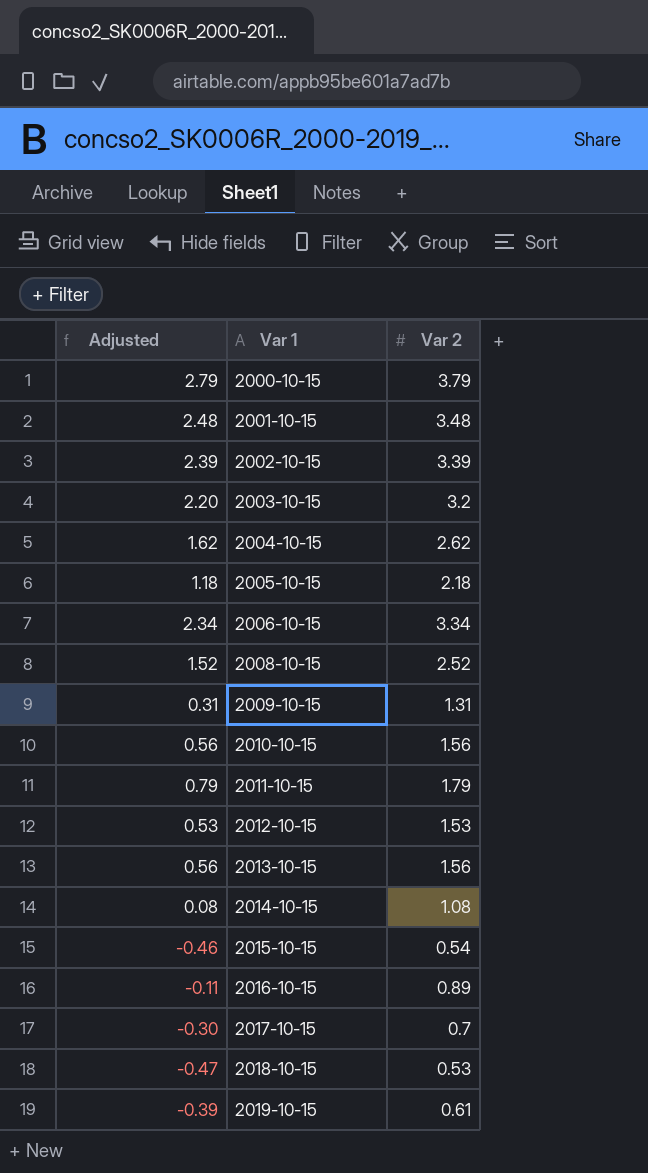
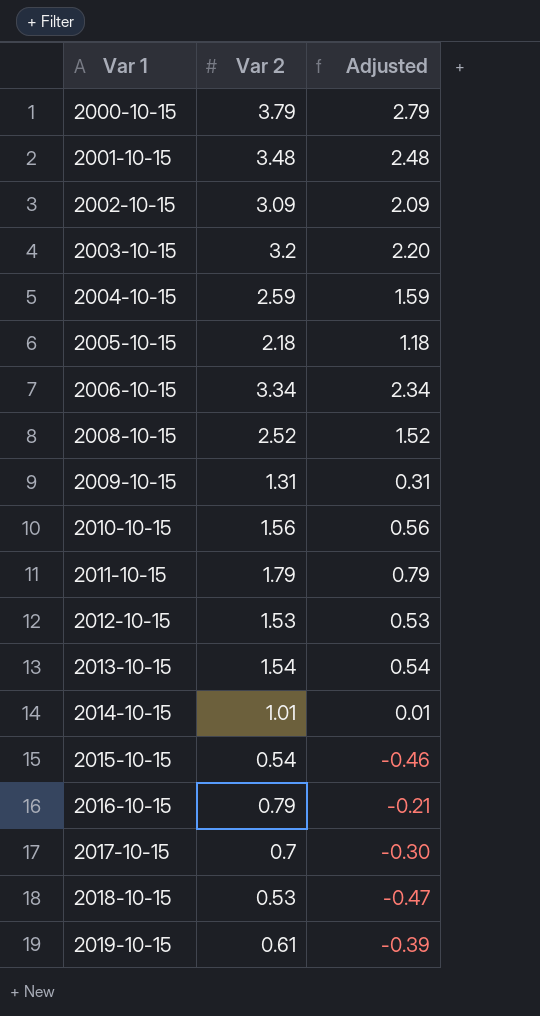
column Adjusted | position: 1 -> 3
2002-10-15 | Var 2: 3.39 -> 3.09
2002-10-15 | Adjusted: 2.39 -> 2.09
2004-10-15 | Var 2: 2.62 -> 2.59
2004-10-15 | Adjusted: 1.62 -> 1.59
2013-10-15 | Var 2: 1.56 -> 1.54
2013-10-15 | Adjusted: 0.56 -> 0.54
2014-10-15 | Var 2: 1.08 -> 1.01
2014-10-15 | Adjusted: 0.08 -> 0.01
2016-10-15 | Var 2: 0.89 -> 0.79
2016-10-15 | Adjusted: -0.11 -> -0.21

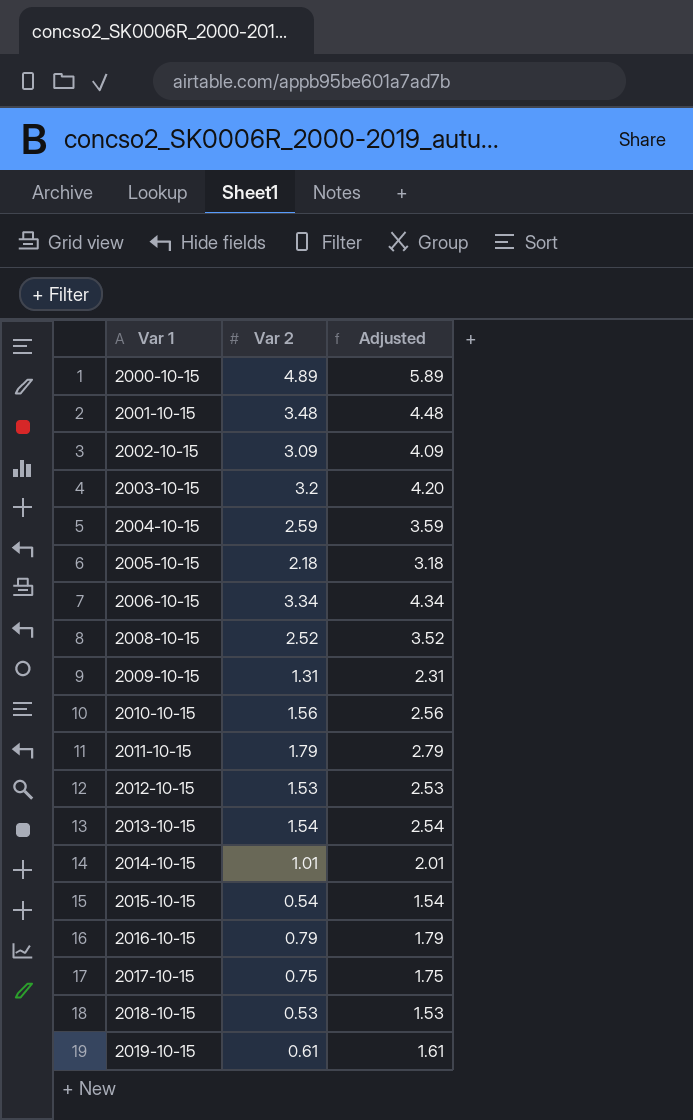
column Adjusted | formula: [Var 2] - 1 -> [Var 2] + 1
2000-10-15 | Var 2: 3.79 -> 4.89
2017-10-15 | Var 2: 0.7 -> 0.75

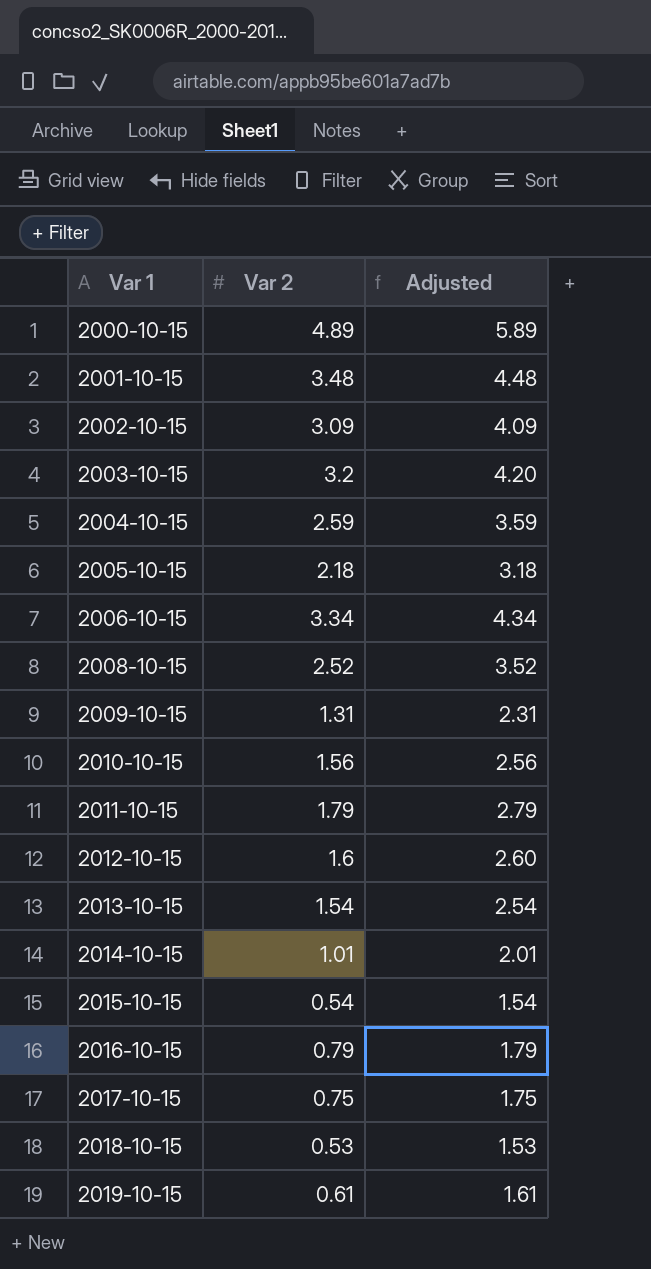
2012-10-15 | Var 2: 1.53 -> 1.6
2012-10-15 | Adjusted: 2.53 -> 2.60

